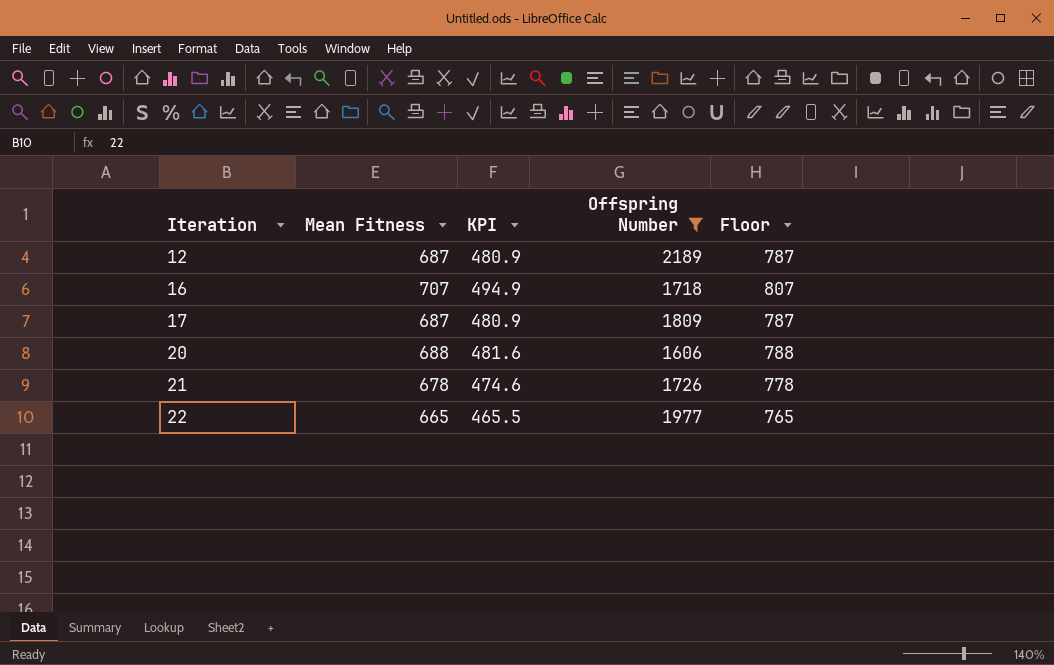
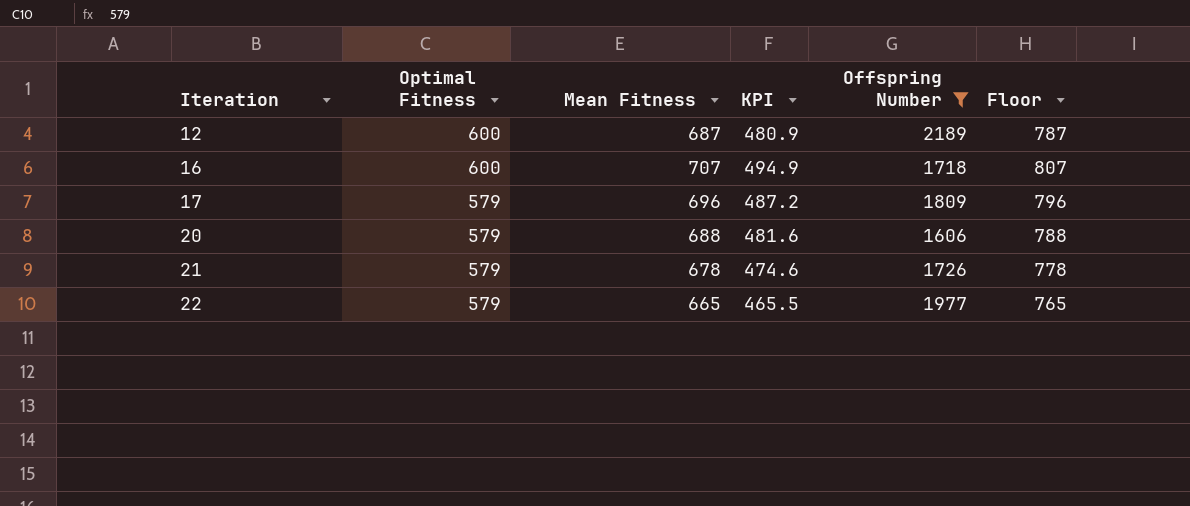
column Optimal Fitness | position: none -> 2
17 | Mean Fitness: 687 -> 696
17 | KPI: 480.9 -> 487.2
17 | Floor: 787 -> 796

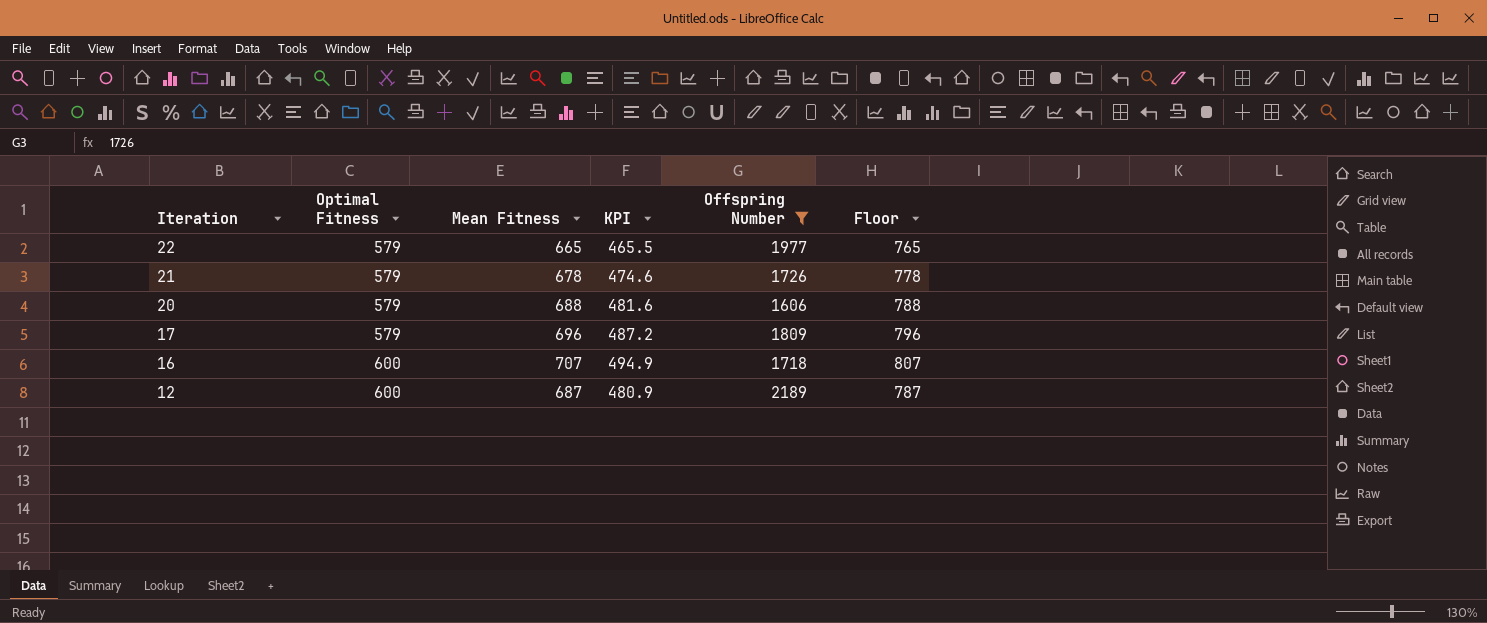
row order: Iteration ascending -> Iteration descending

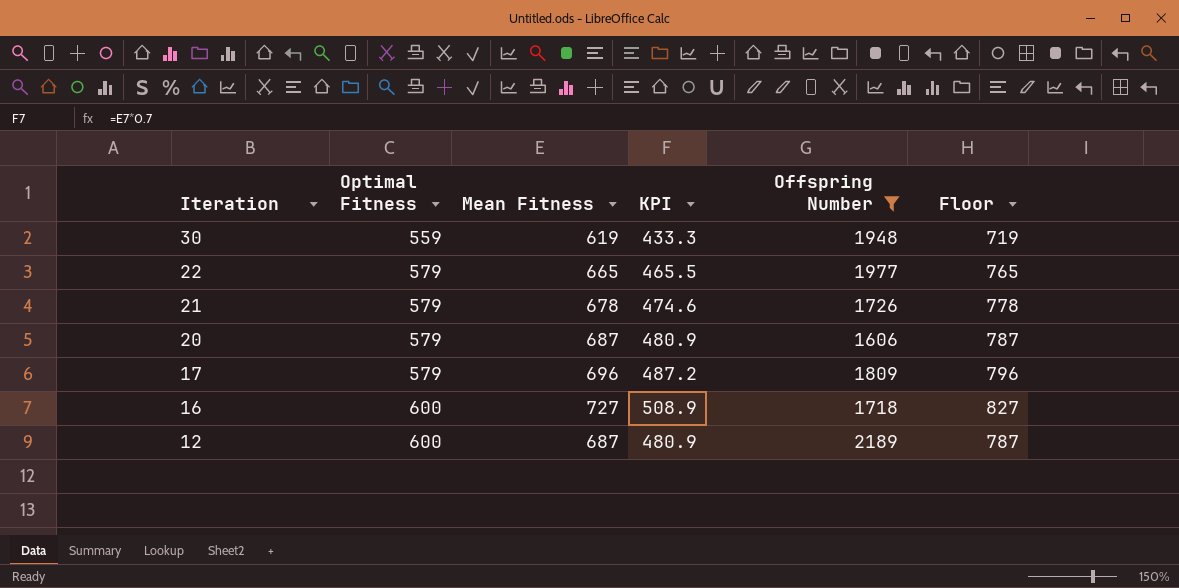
row 30: none -> 559 | 619 | 433.3 | 1948 | 719
20 | Mean Fitness: 688 -> 687
20 | KPI: 481.6 -> 480.9
20 | Floor: 788 -> 787
16 | Mean Fitness: 707 -> 727
16 | KPI: 494.9 -> 508.9
16 | Floor: 807 -> 827

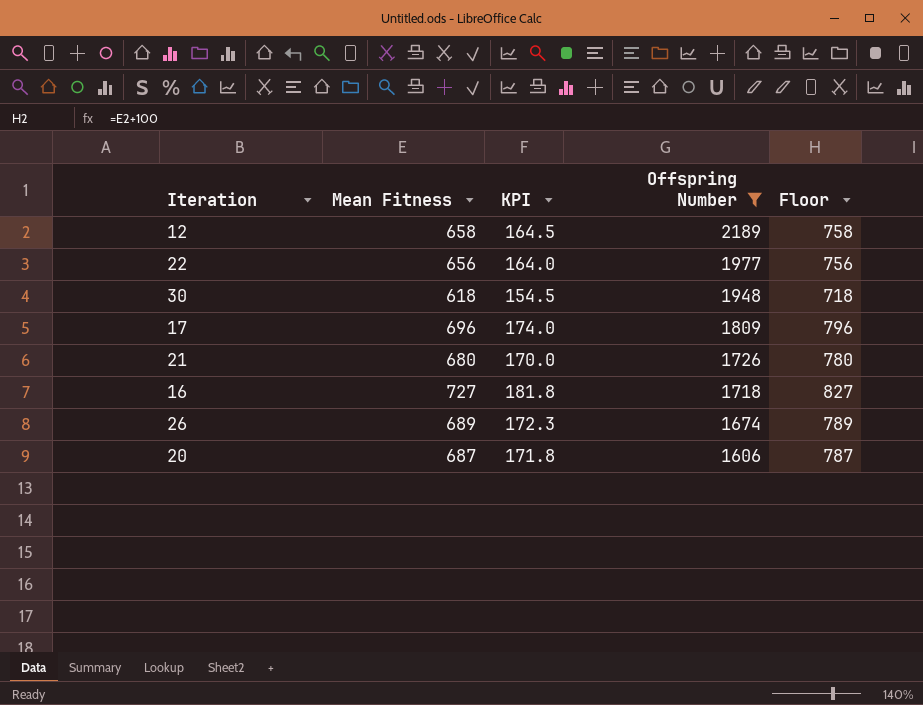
row order: Iteration descending -> Offspring Number descending
column Optimal Fitness | position: 2 -> none
column KPI | formula: [Mean Fitness] * 0.7 -> [Mean Fitness] * 0.25
12 | Mean Fitness: 687 -> 658
12 | Floor: 787 -> 758
22 | Mean Fitness: 665 -> 656
22 | Floor: 765 -> 756
30 | Mean Fitness: 619 -> 618
30 | Floor: 719 -> 718
21 | Mean Fitness: 678 -> 680
21 | Floor: 778 -> 780
row 26: none -> 689 | 172.3 | 1674 | 789

